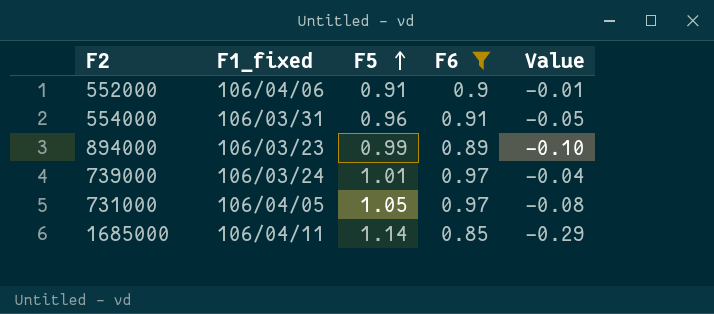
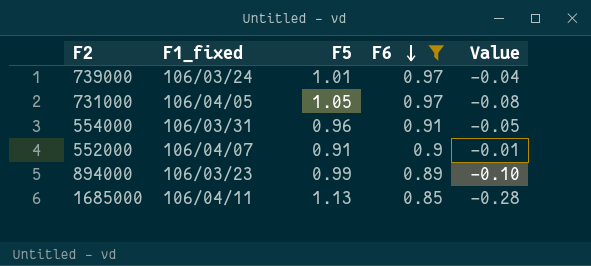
row order: F5 ascending -> F6 descending
552000 | F1_fixed: 106/04/06 -> 106/04/07
1685000 | F5: 1.14 -> 1.13
1685000 | Value: -0.29 -> -0.28

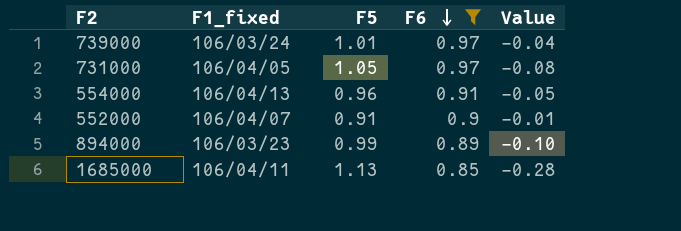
554000 | F1_fixed: 106/03/31 -> 106/04/13

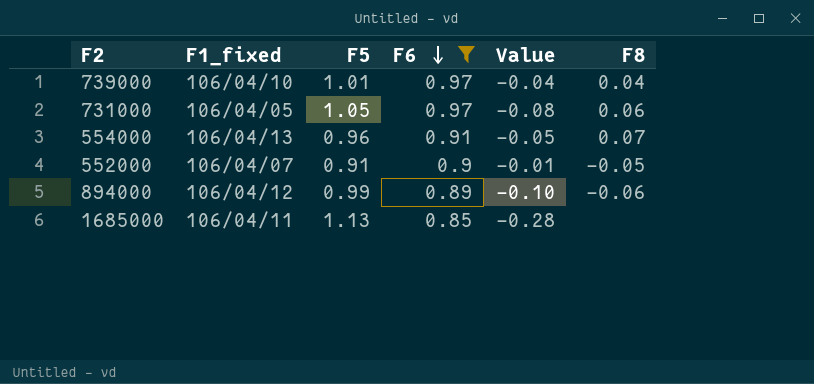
column F8 | position: none -> 6
739000 | F1_fixed: 106/03/24 -> 106/04/10
894000 | F1_fixed: 106/03/23 -> 106/04/12

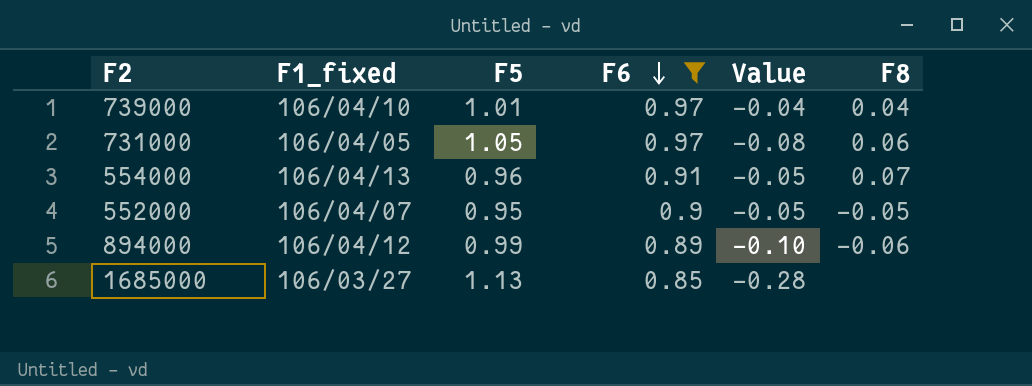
552000 | F5: 0.91 -> 0.95
552000 | Value: -0.01 -> -0.05
1685000 | F1_fixed: 106/04/11 -> 106/03/27

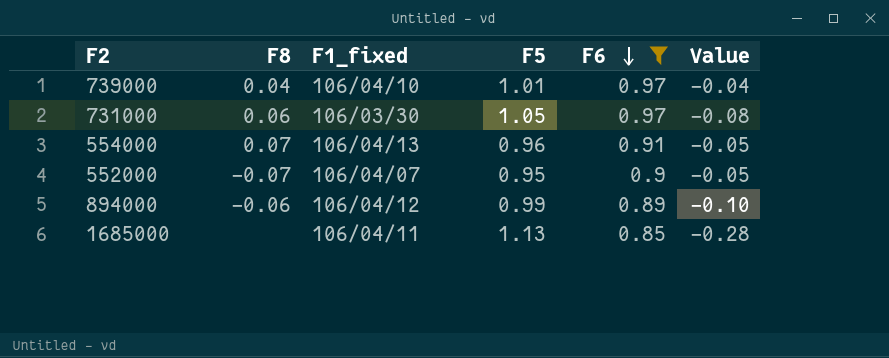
column F8 | position: 6 -> 2
731000 | F1_fixed: 106/04/05 -> 106/03/30
552000 | F8: -0.05 -> -0.07
1685000 | F1_fixed: 106/03/27 -> 106/04/11

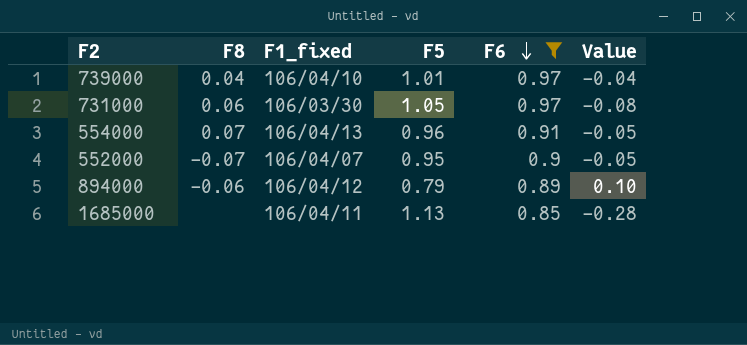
894000 | F5: 0.99 -> 0.79
894000 | Value: -0.10 -> 0.10

